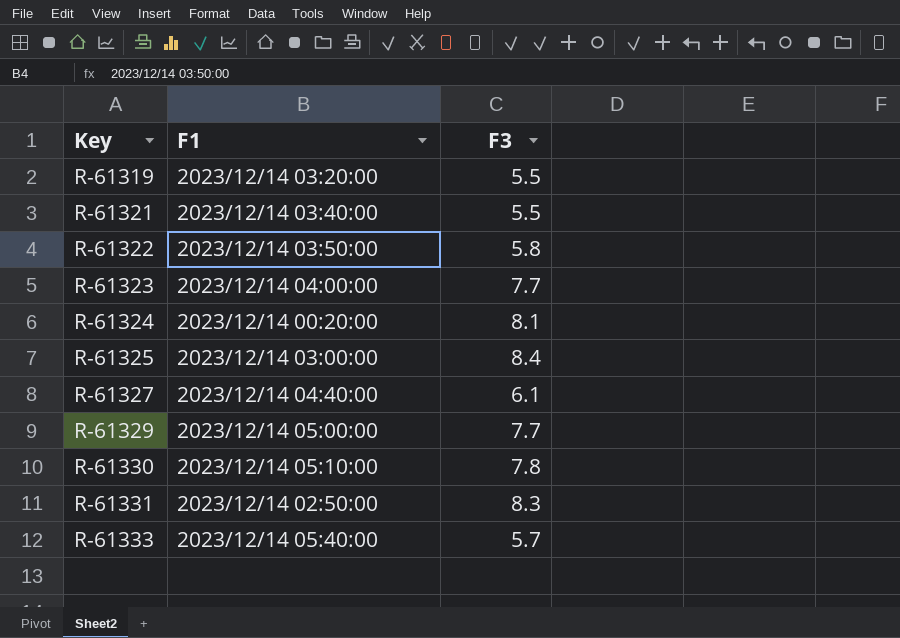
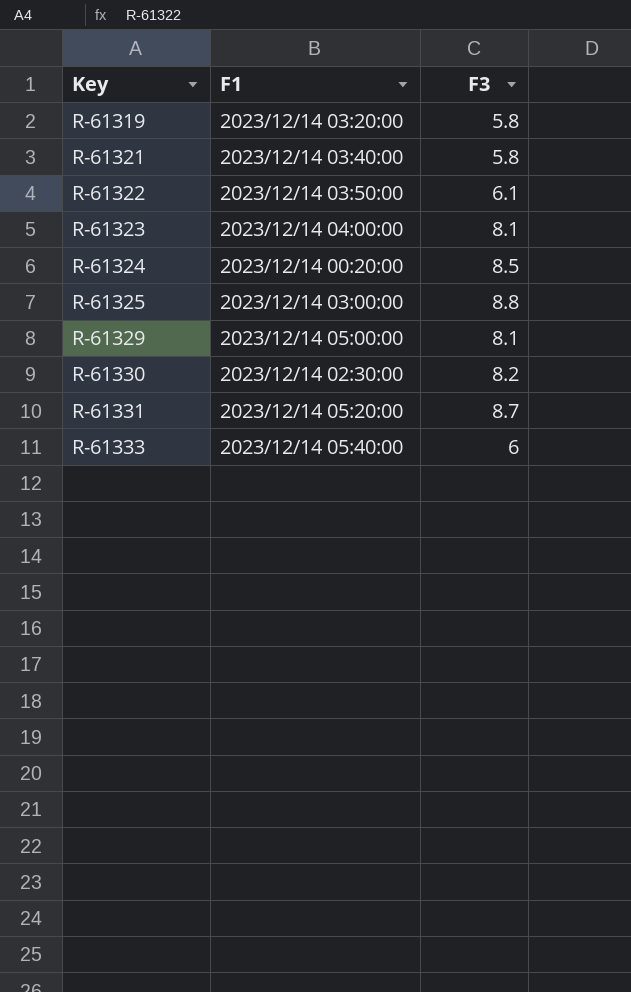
row R-61327: 2023/12/14 04:40:00 | 6.1 -> none
R-61319 | F3: 5.5 -> 5.8
R-61321 | F3: 5.5 -> 5.8
R-61322 | F3: 5.8 -> 6.1
R-61323 | F3: 7.7 -> 8.1
R-61324 | F3: 8.1 -> 8.5
R-61325 | F3: 8.4 -> 8.8
R-61329 | F3: 7.7 -> 8.1
R-61330 | F1: 2023/12/14 05:10:00 -> 2023/12/14 02:30:00
R-61330 | F3: 7.8 -> 8.2
R-61331 | F1: 2023/12/14 02:50:00 -> 2023/12/14 05:20:00
R-61331 | F3: 8.3 -> 8.7
R-61333 | F3: 5.7 -> 6

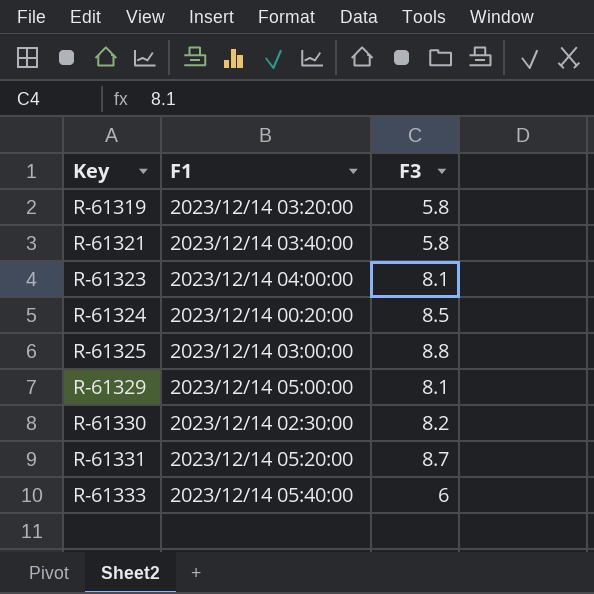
row R-61322: 2023/12/14 03:50:00 | 6.1 -> none

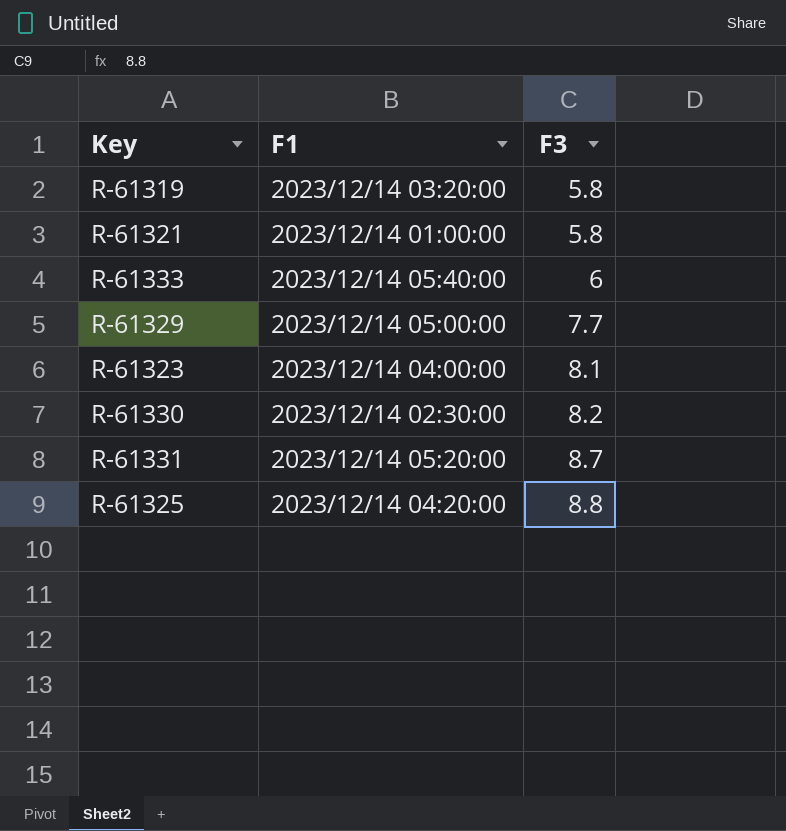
row order: Key ascending -> F3 ascending
row R-61324: 2023/12/14 00:20:00 | 8.5 -> none
R-61321 | F1: 2023/12/14 03:40:00 -> 2023/12/14 01:00:00
R-61329 | F3: 8.1 -> 7.7
R-61325 | F1: 2023/12/14 03:00:00 -> 2023/12/14 04:20:00

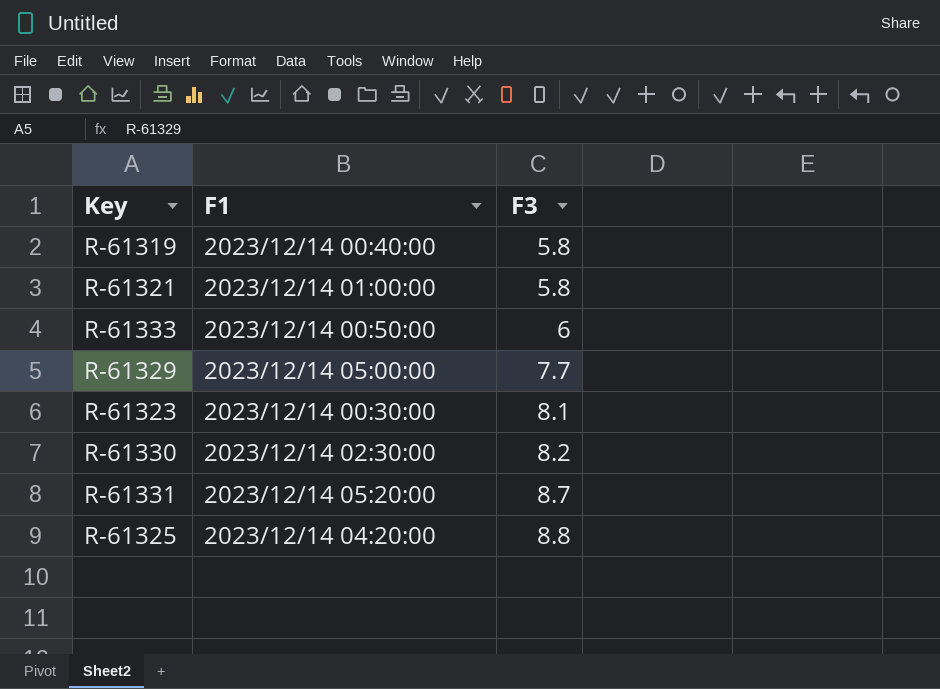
R-61319 | F1: 2023/12/14 03:20:00 -> 2023/12/14 00:40:00
R-61333 | F1: 2023/12/14 05:40:00 -> 2023/12/14 00:50:00
R-61323 | F1: 2023/12/14 04:00:00 -> 2023/12/14 00:30:00

